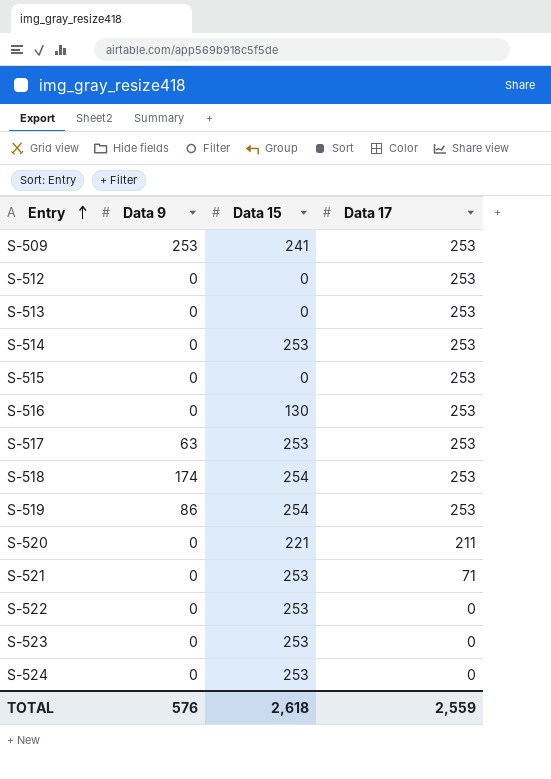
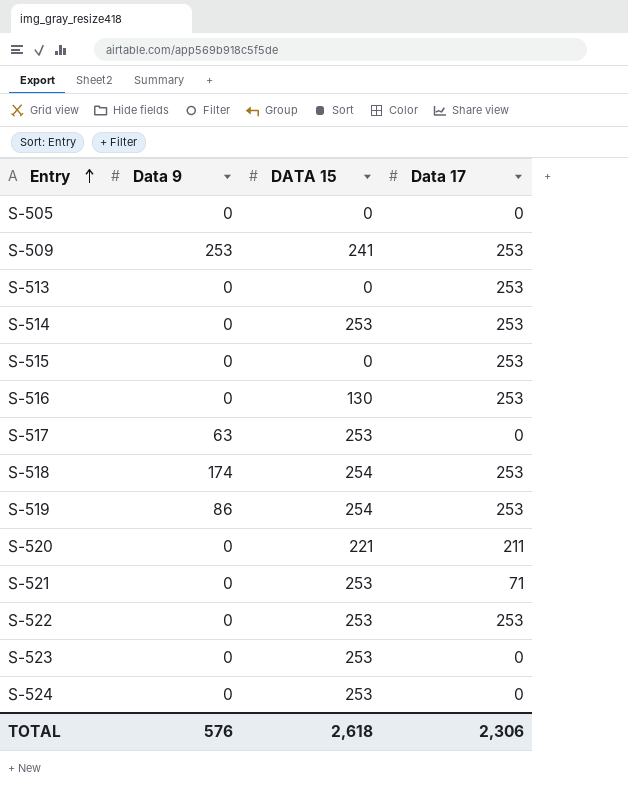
column name: Data 15 -> DATA 15
row S-512: 0 | 0 | 253 -> none
row S-505: none -> 0 | 0 | 0
S-517 | Data 17: 253 -> 0
S-522 | Data 17: 0 -> 253
TOTAL | Data 17: 2,559 -> 2,306

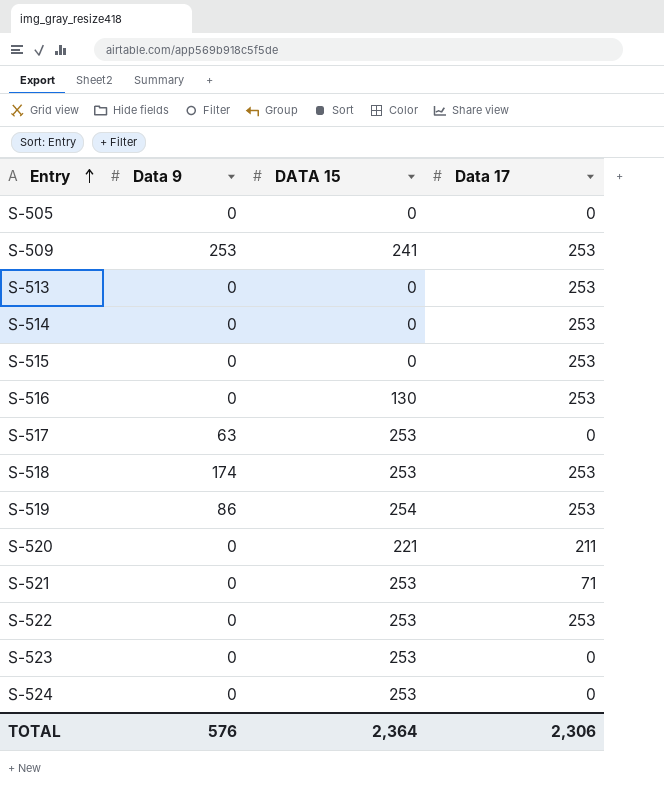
S-514 | DATA 15: 253 -> 0
S-518 | DATA 15: 254 -> 253
TOTAL | DATA 15: 2,618 -> 2,364

